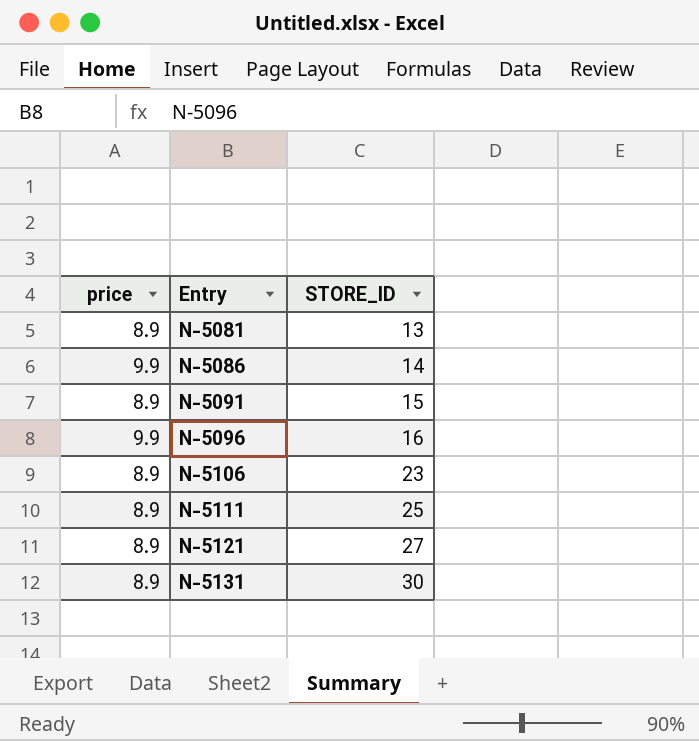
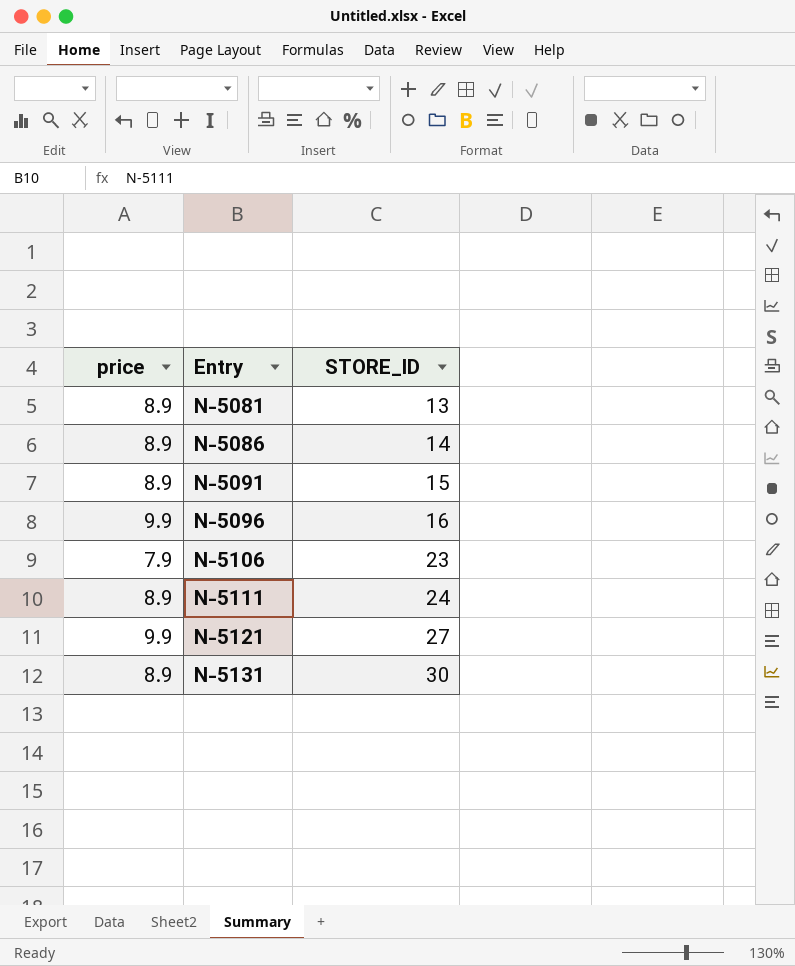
N-5086 | price: 9.9 -> 8.9
N-5106 | price: 8.9 -> 7.9
N-5111 | STORE_ID: 25 -> 24
N-5121 | price: 8.9 -> 9.9

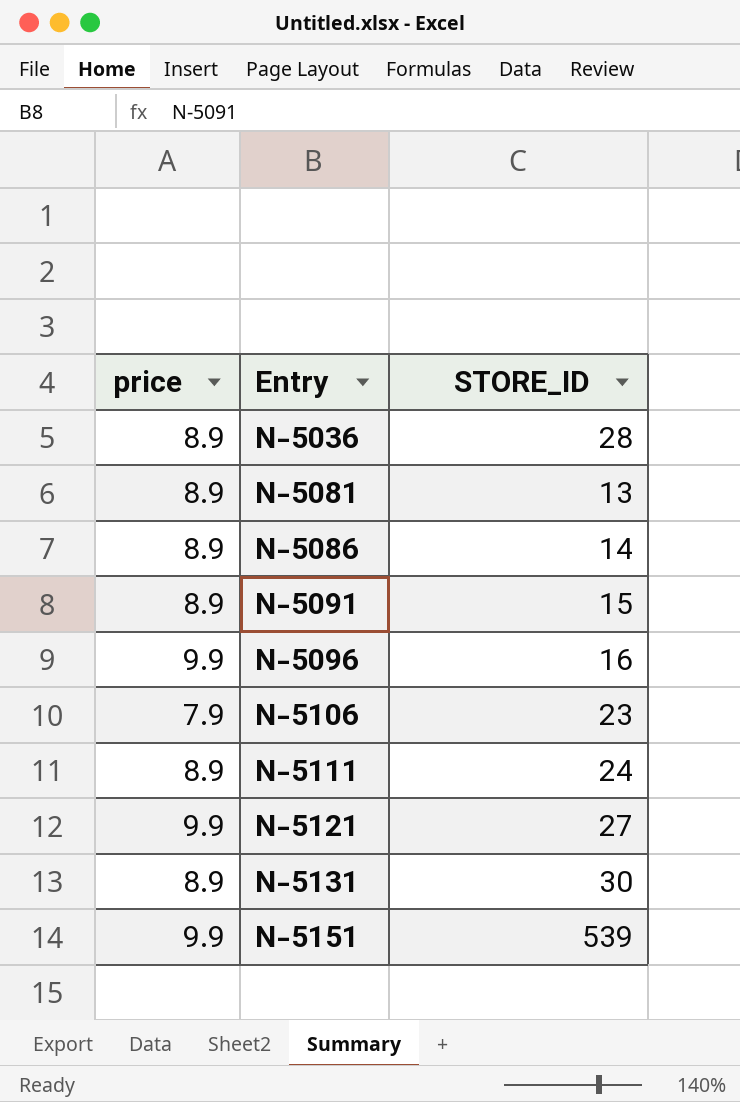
row N-5036: none -> 8.9 | 28
row N-5151: none -> 9.9 | 539

